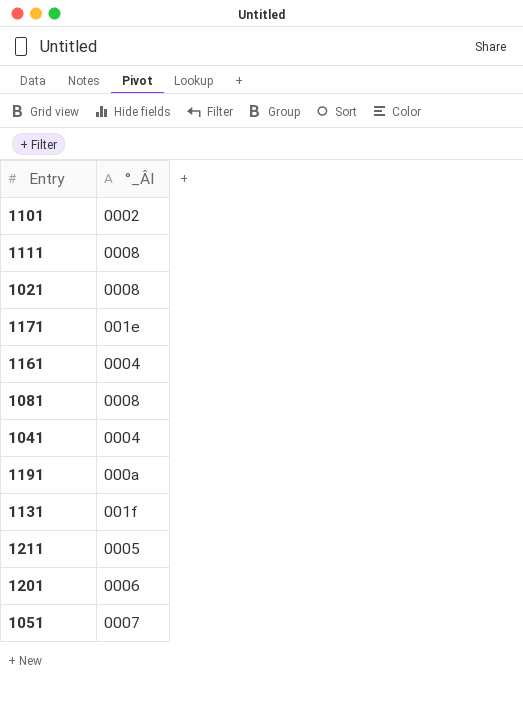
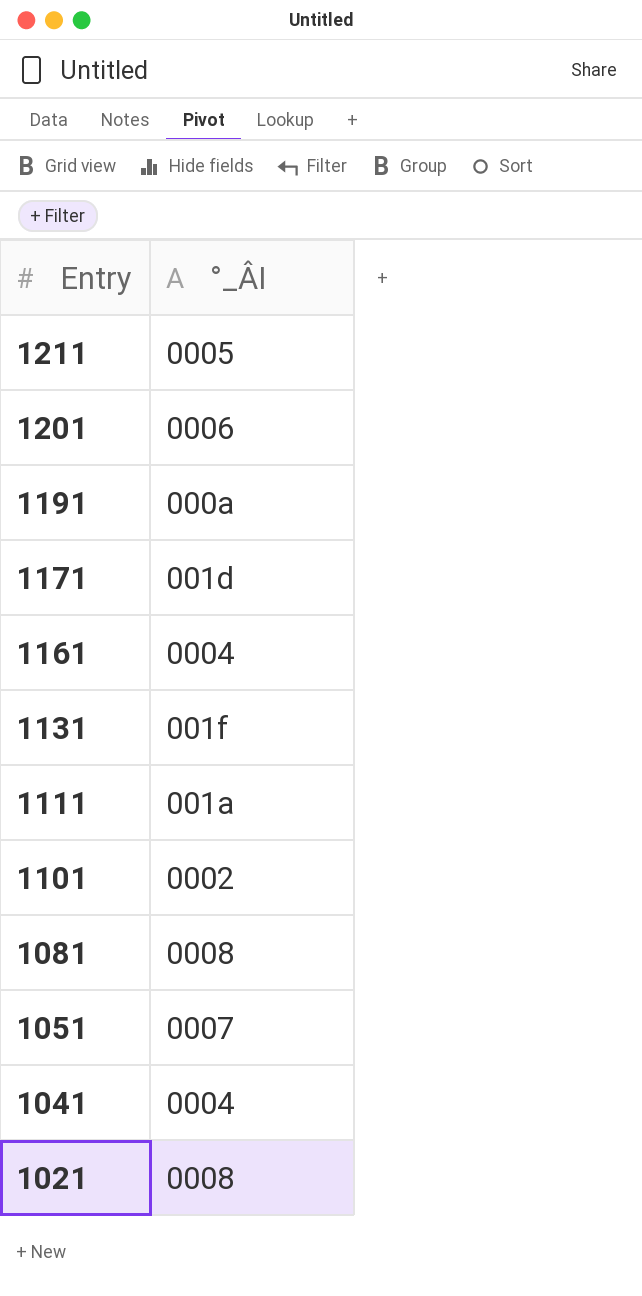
row order: none -> Entry descending
1171 | °_ÂI: 001e -> 001d
1111 | °_ÂI: 0008 -> 001a

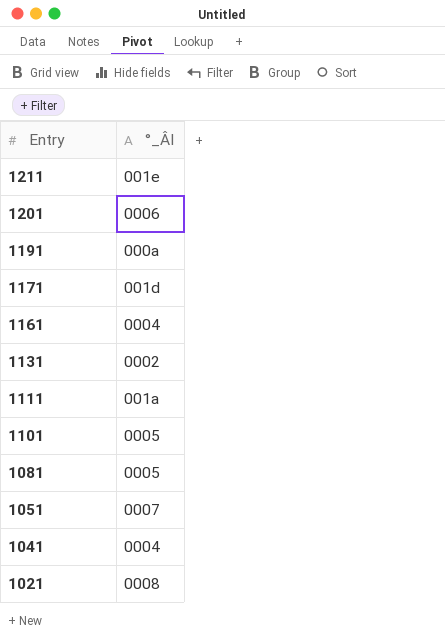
1211 | °_ÂI: 0005 -> 001e
1131 | °_ÂI: 001f -> 0002
1101 | °_ÂI: 0002 -> 0005
1081 | °_ÂI: 0008 -> 0005

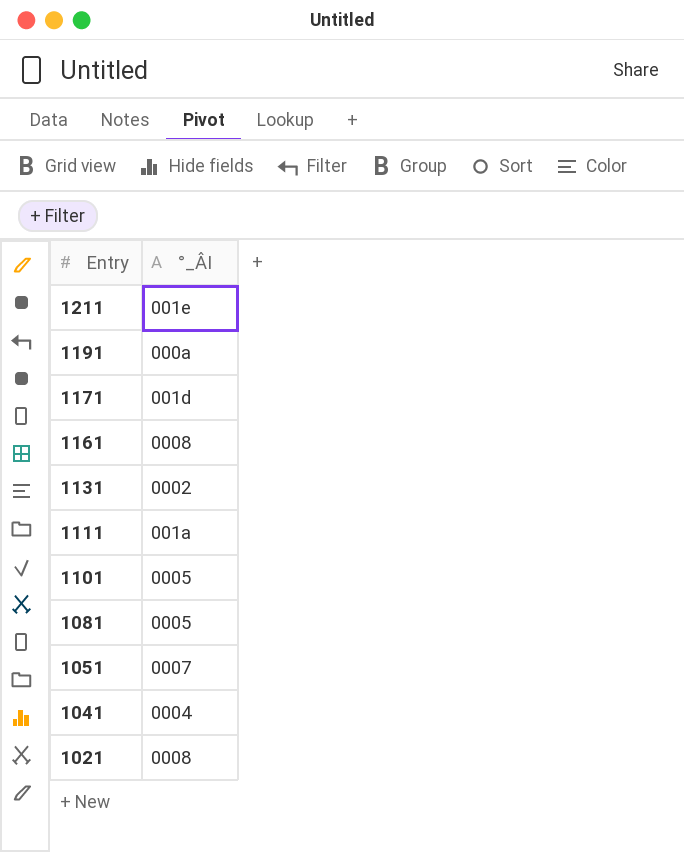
row 1201: 0006 -> none
1161 | °_ÂI: 0004 -> 0008

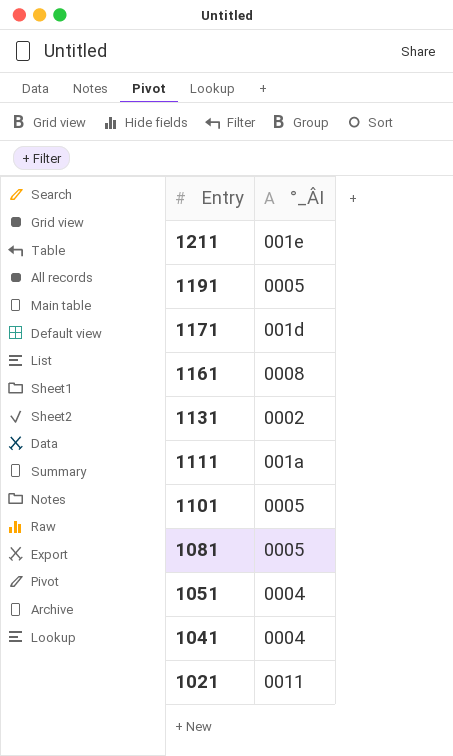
1191 | °_ÂI: 000a -> 0005
1051 | °_ÂI: 0007 -> 0004
1021 | °_ÂI: 0008 -> 0011

